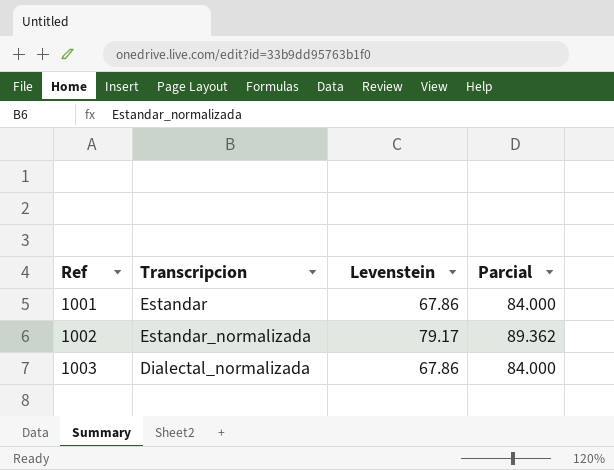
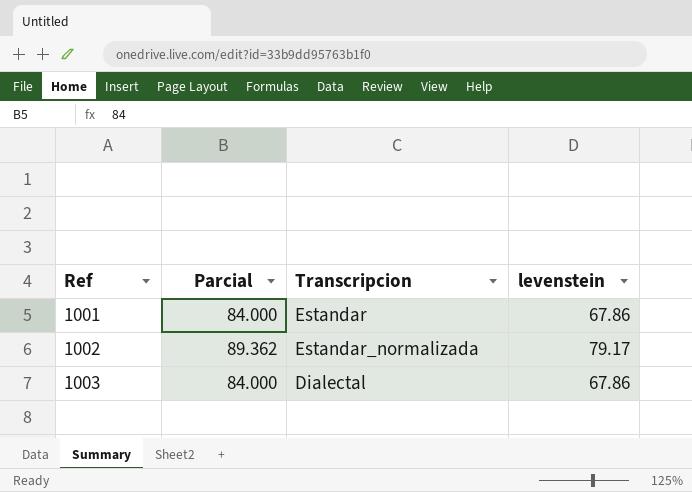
column Parcial | position: 4 -> 2
column name: Levenstein -> levenstein
1003 | Transcripcion: Dialectal_normalizada -> Dialectal

